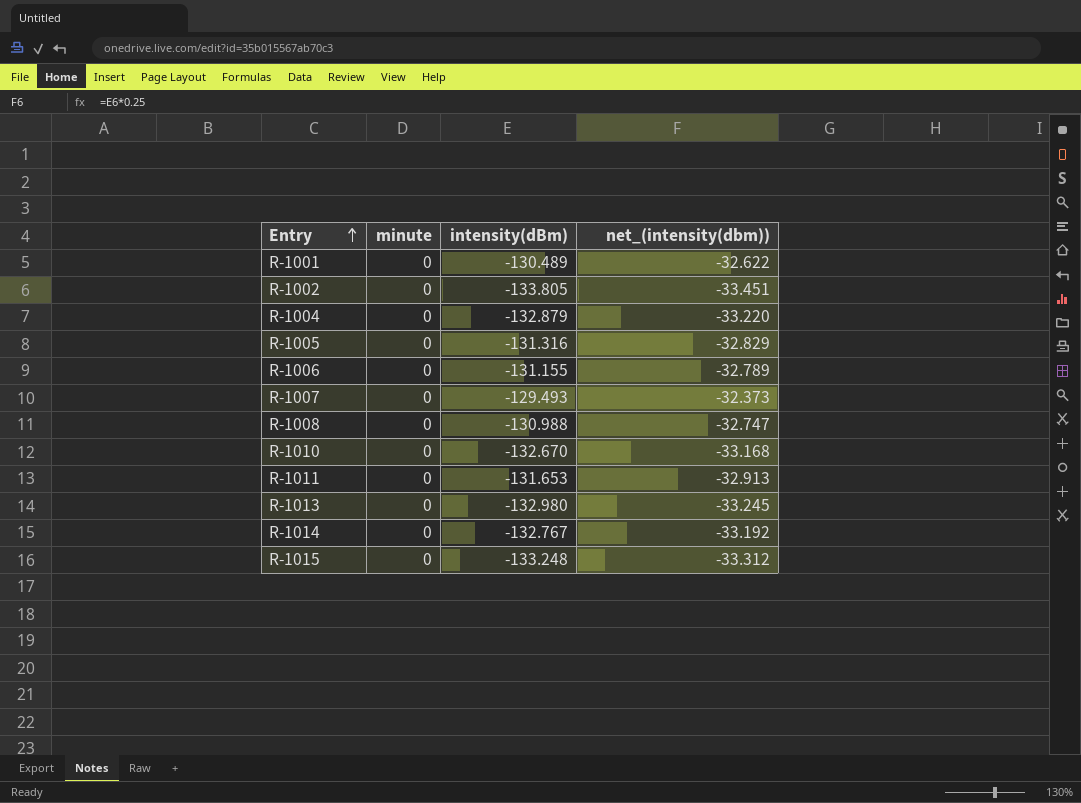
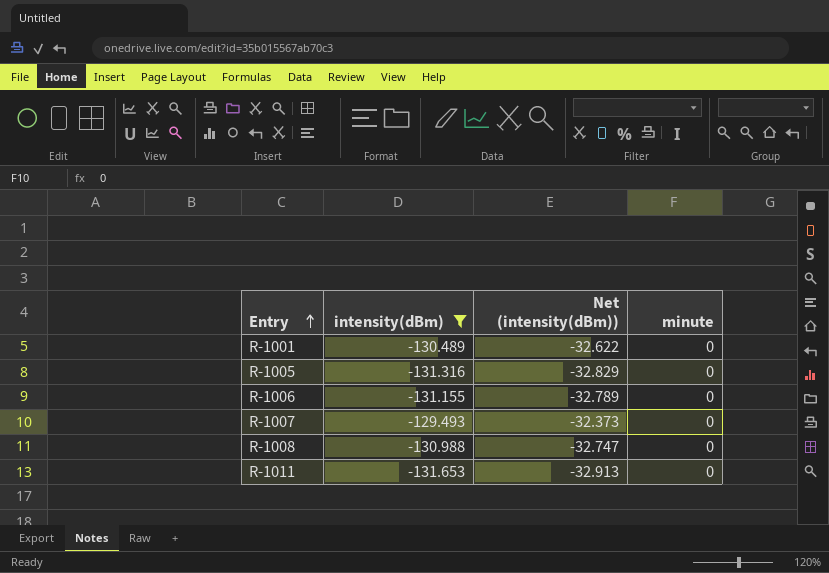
filter: none -> intensity(dBm) >= -131.653
column name: net_(intensity(dbm)) -> Net (intensity(dBm))
column minute | position: 2 -> 4

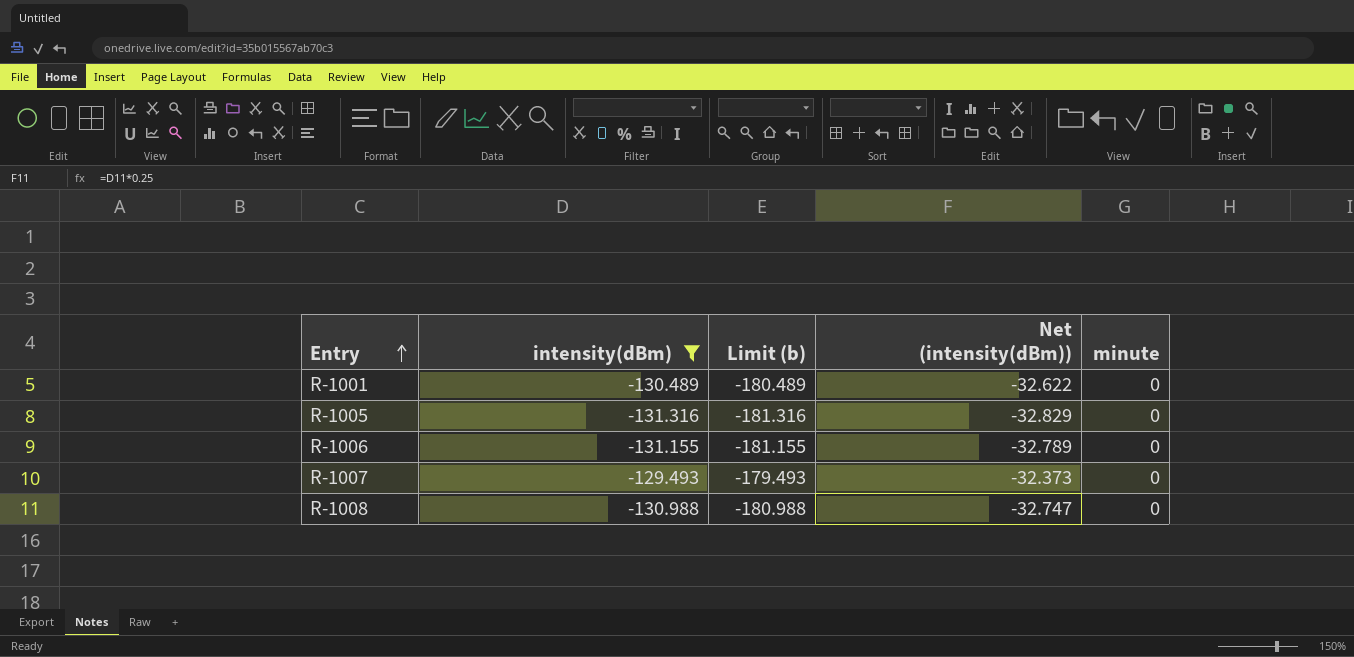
column Limit (b) | formula: none -> [intensity(dBm)] - 50
row R-1011: -131.653 | -32.913 | 0 -> none

